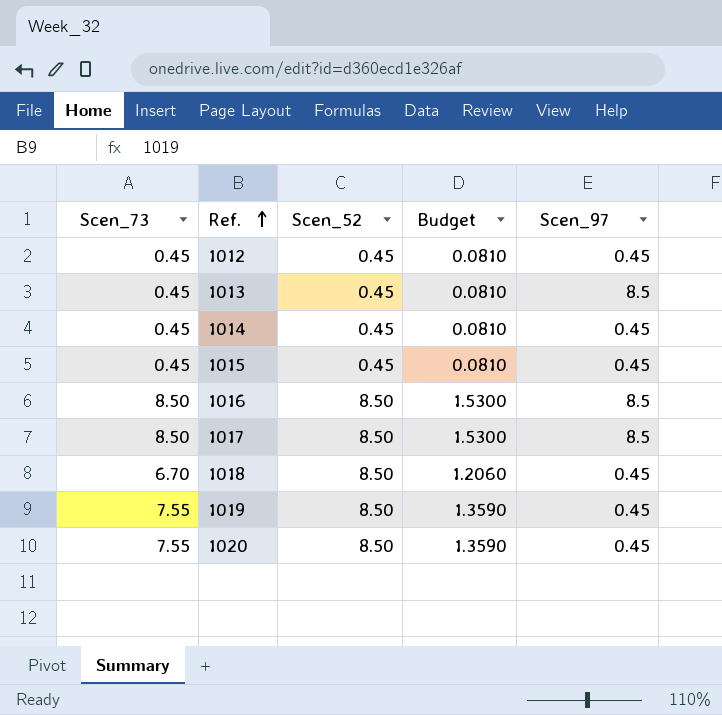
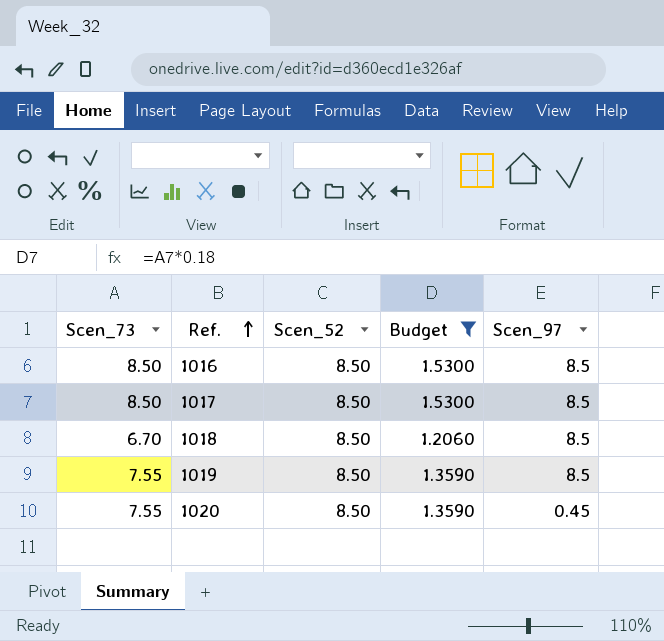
filter: none -> Budget != 0.0810
1018 | Scen_97: 0.45 -> 8.5
1019 | Scen_97: 0.45 -> 8.5

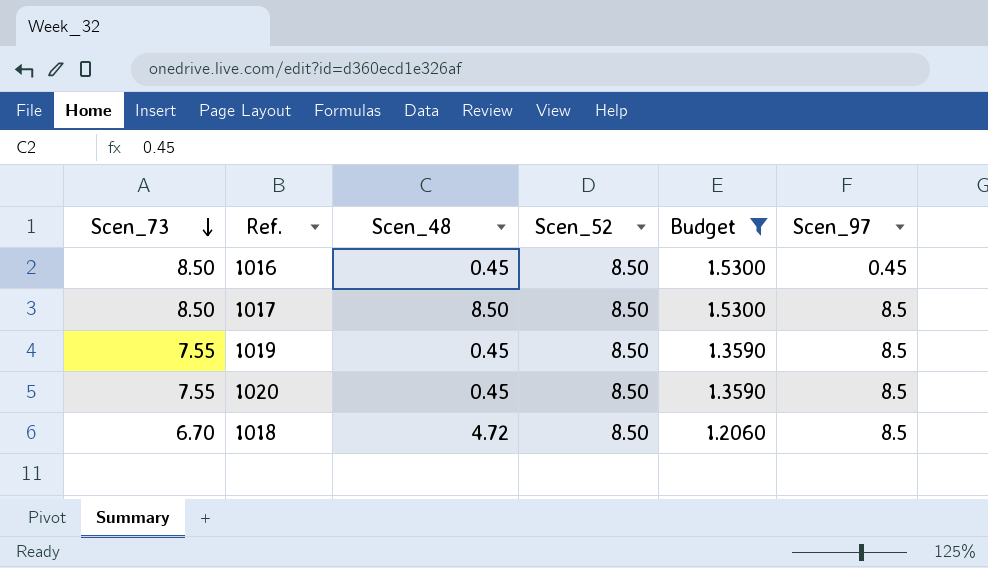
row order: Ref. ascending -> Scen_73 descending
column Scen_48 | position: none -> 3
1016 | Scen_97: 8.5 -> 0.45
1020 | Scen_97: 0.45 -> 8.5

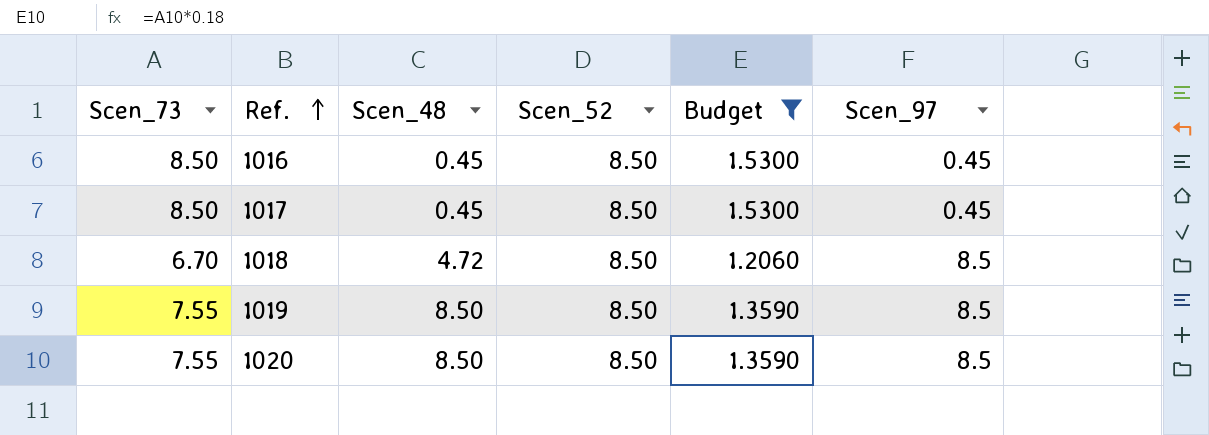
row order: Scen_73 descending -> Ref. ascending
1017 | Scen_48: 8.50 -> 0.45
1017 | Scen_97: 8.5 -> 0.45
1019 | Scen_48: 0.45 -> 8.50
1020 | Scen_48: 0.45 -> 8.50

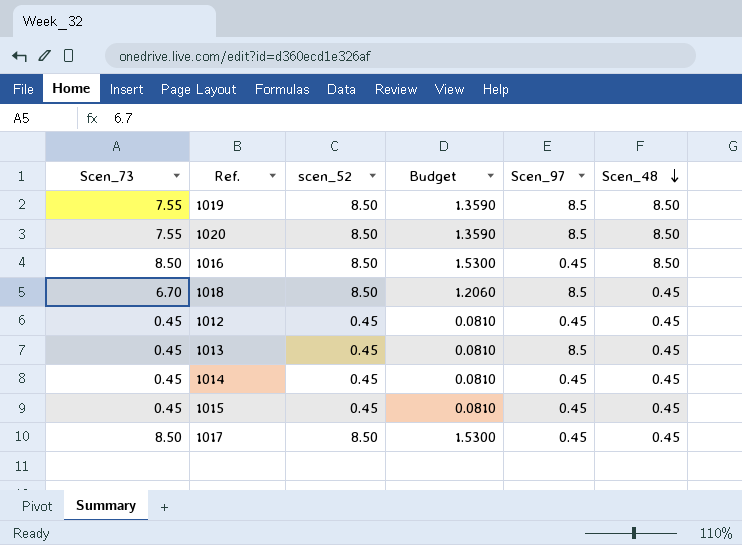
filter: Budget != 0.0810 -> none
row order: Ref. ascending -> Scen_48 descending
column name: Scen_52 -> scen_52
column Scen_48 | position: 3 -> 6
1016 | Scen_48: 0.45 -> 8.50
1018 | Scen_48: 4.72 -> 0.45

